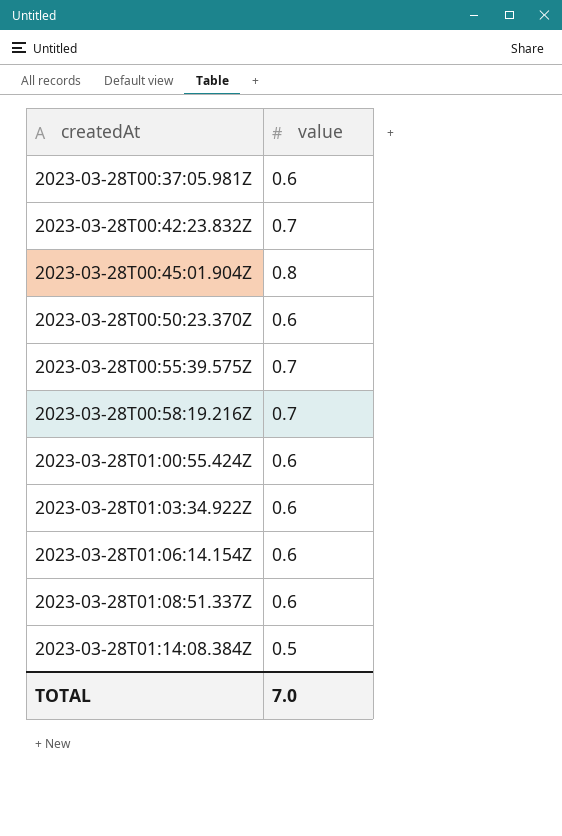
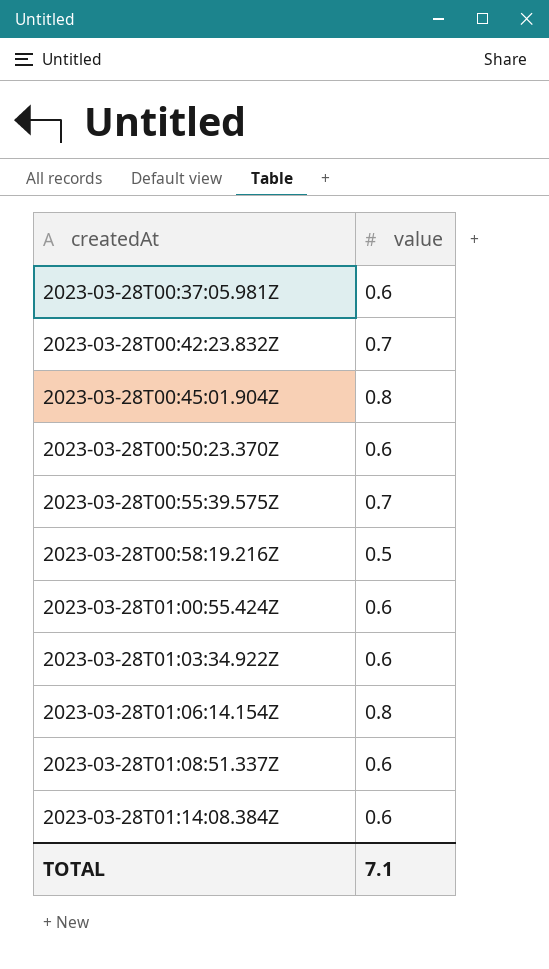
2023-03-28T00:58:19.216Z | value: 0.7 -> 0.5
2023-03-28T01:06:14.154Z | value: 0.6 -> 0.8
2023-03-28T01:14:08.384Z | value: 0.5 -> 0.6
TOTAL | value: 7.0 -> 7.1

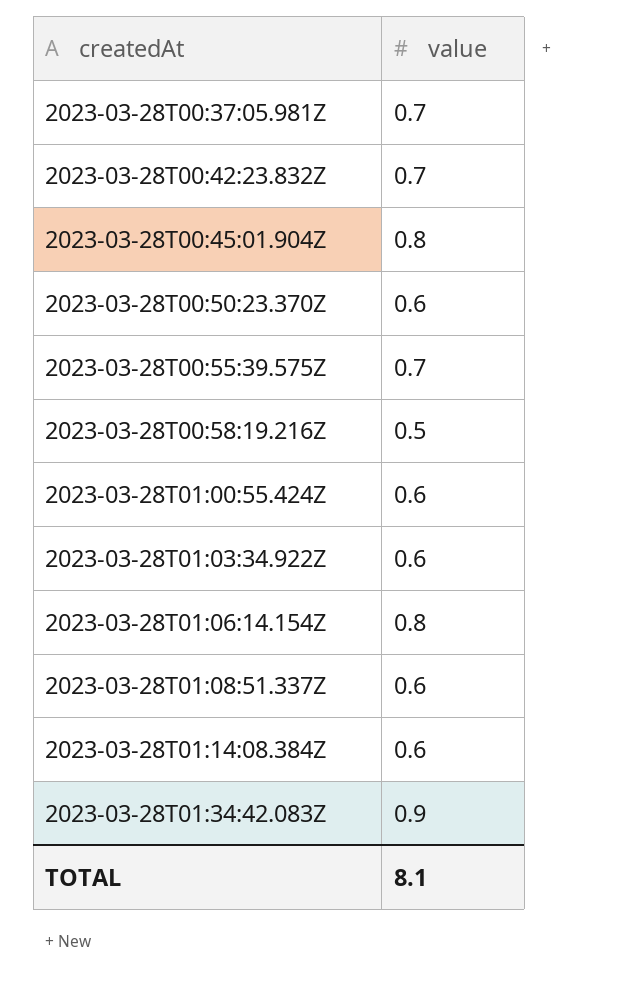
2023-03-28T00:37:05.981Z | value: 0.6 -> 0.7
row 2023-03-28T01:34:42.083Z: none -> 0.9
TOTAL | value: 7.1 -> 8.1

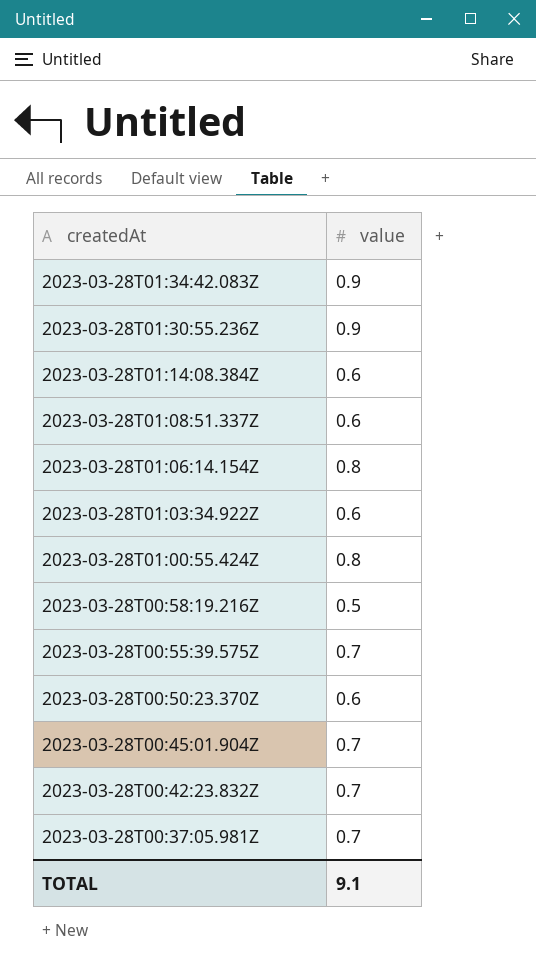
row order: createdAt ascending -> createdAt descending
row 2023-03-28T01:30:55.236Z: none -> 0.9
2023-03-28T01:00:55.424Z | value: 0.6 -> 0.8
2023-03-28T00:45:01.904Z | value: 0.8 -> 0.7
TOTAL | value: 8.1 -> 9.1

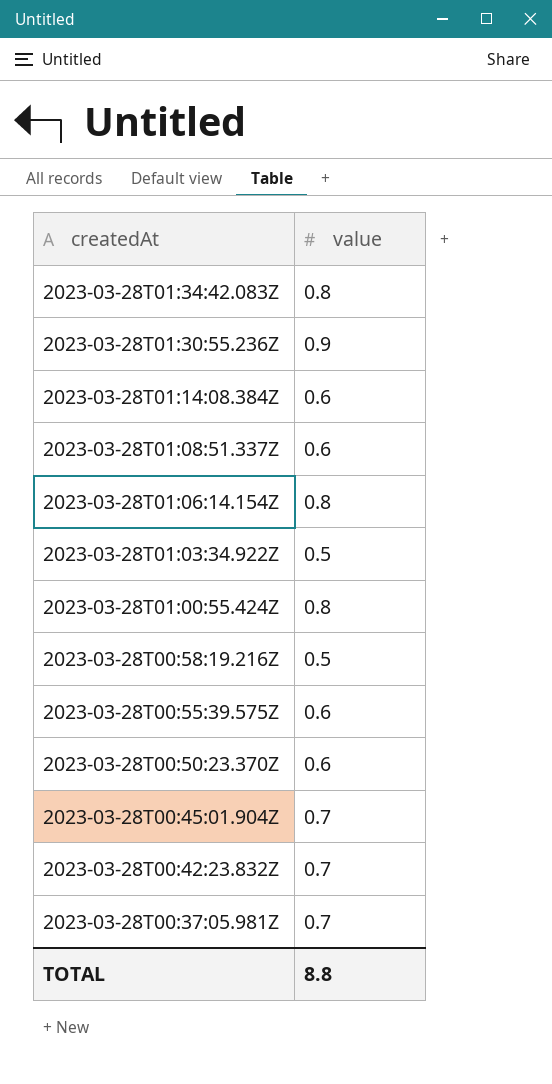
2023-03-28T01:34:42.083Z | value: 0.9 -> 0.8
2023-03-28T01:03:34.922Z | value: 0.6 -> 0.5
2023-03-28T00:55:39.575Z | value: 0.7 -> 0.6
TOTAL | value: 9.1 -> 8.8

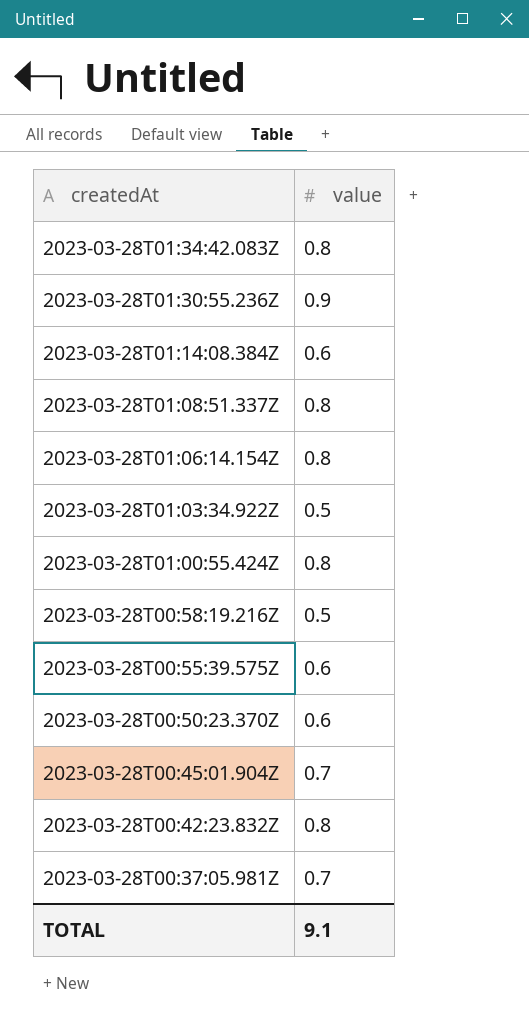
2023-03-28T01:08:51.337Z | value: 0.6 -> 0.8
2023-03-28T00:42:23.832Z | value: 0.7 -> 0.8
TOTAL | value: 8.8 -> 9.1

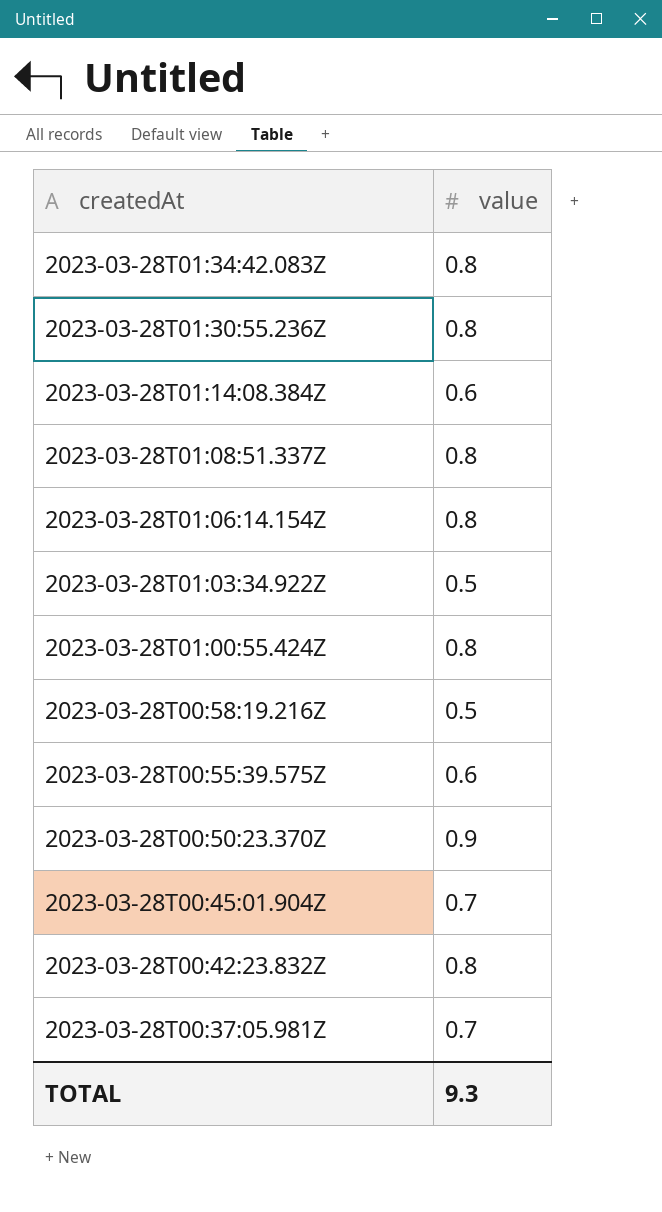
2023-03-28T01:30:55.236Z | value: 0.9 -> 0.8
2023-03-28T00:50:23.370Z | value: 0.6 -> 0.9
TOTAL | value: 9.1 -> 9.3

